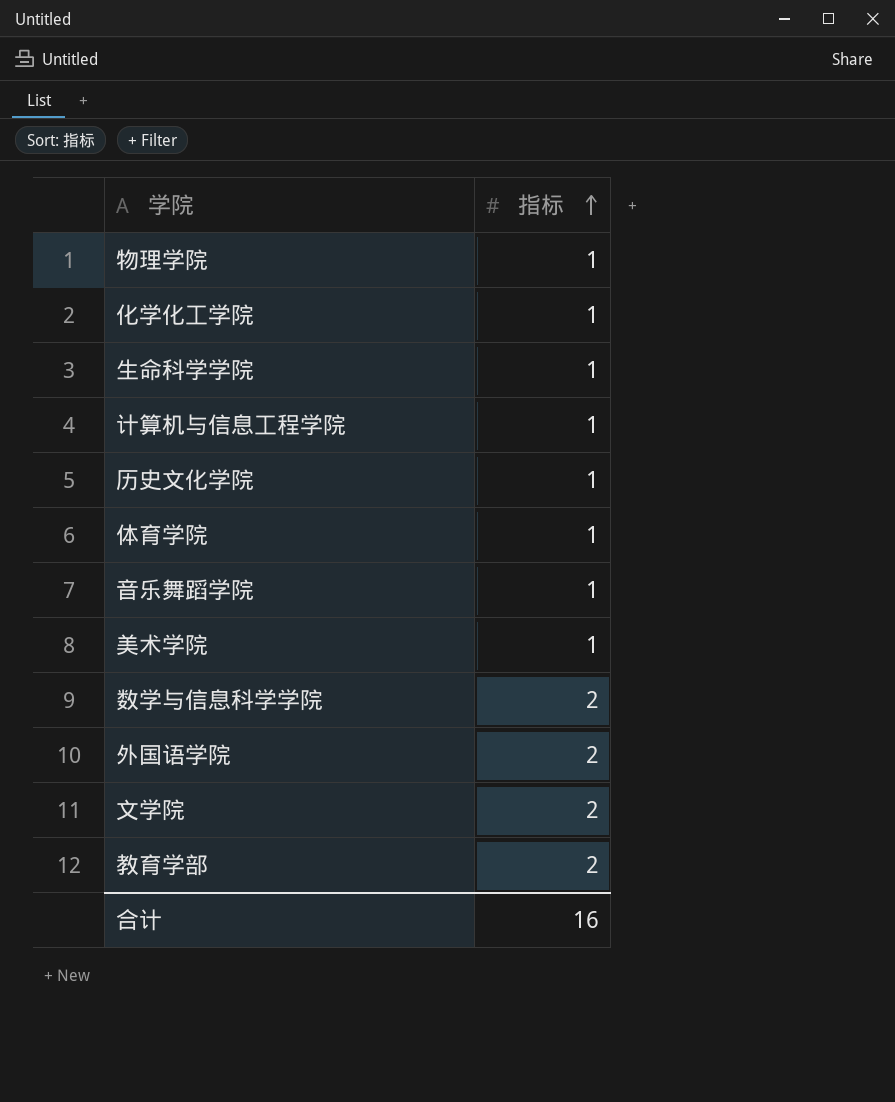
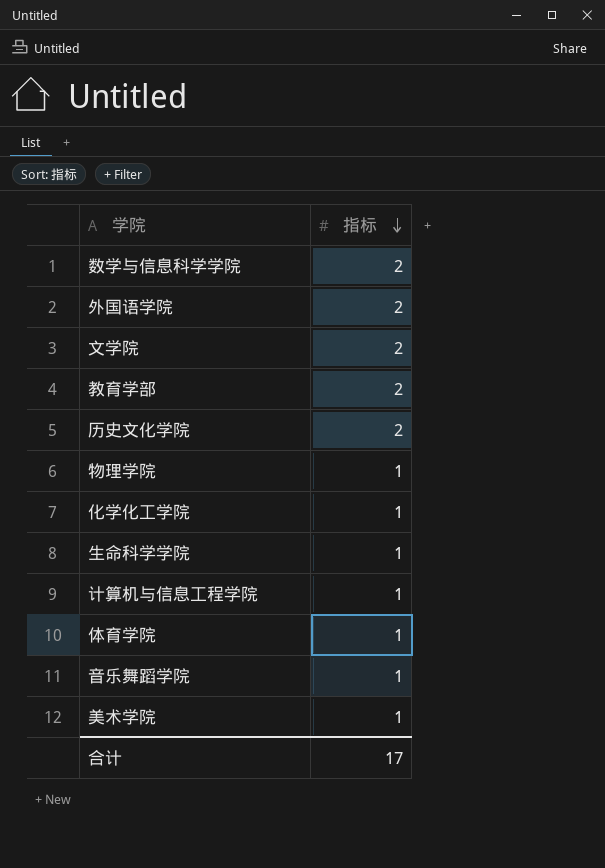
row order: 指标 ascending -> 指标 descending
历史文化学院 | 指标: 1 -> 2
合计 | 指标: 16 -> 17

